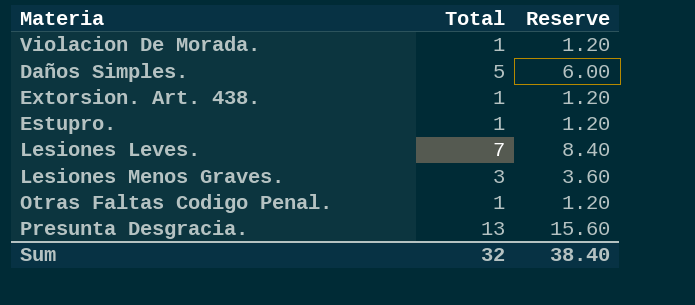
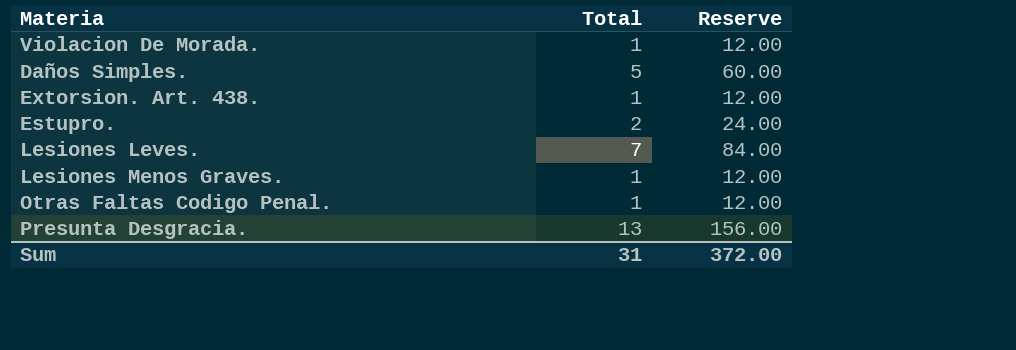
column Reserve | formula: [Total] * 1.2 -> [Total] * 12
Estupro. | Total: 1 -> 2
Lesiones Menos Graves. | Total: 3 -> 1
Sum | Total: 32 -> 31
Sum | Reserve: 38.40 -> 372.00

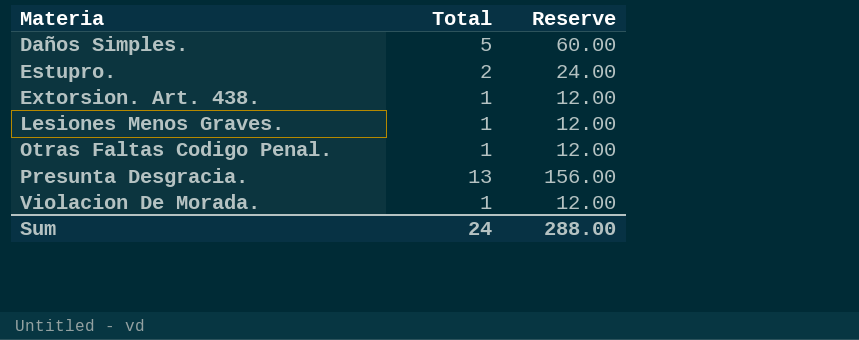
row order: none -> Materia ascending
row Lesiones Leves.: 7 | 84.00 -> none
Sum | Total: 31 -> 24
Sum | Reserve: 372.00 -> 288.00

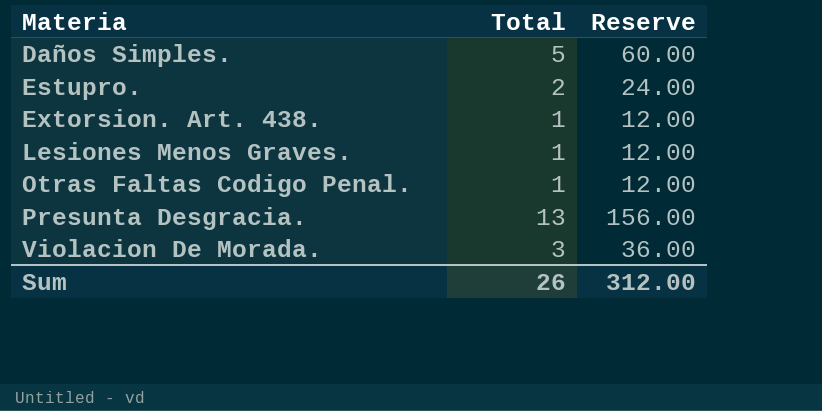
Violacion De Morada. | Total: 1 -> 3
Violacion De Morada. | Reserve: 12.00 -> 36.00
Sum | Total: 24 -> 26
Sum | Reserve: 288.00 -> 312.00

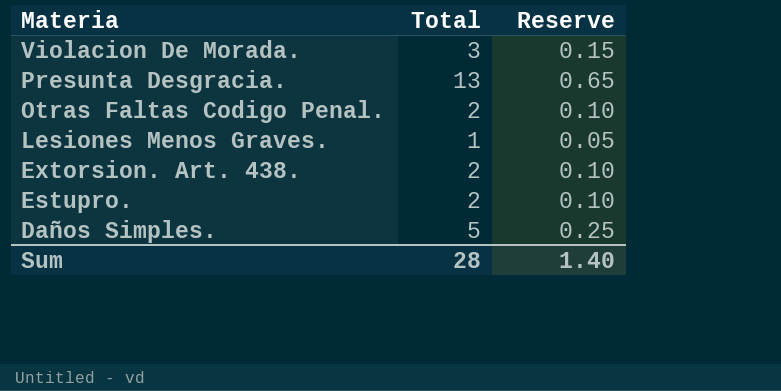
row order: Materia ascending -> Materia descending
column Reserve | formula: [Total] * 12 -> [Total] * 0.05
Otras Faltas Codigo Penal. | Total: 1 -> 2
Extorsion. Art. 438. | Total: 1 -> 2
Sum | Total: 26 -> 28
Sum | Reserve: 312.00 -> 1.40

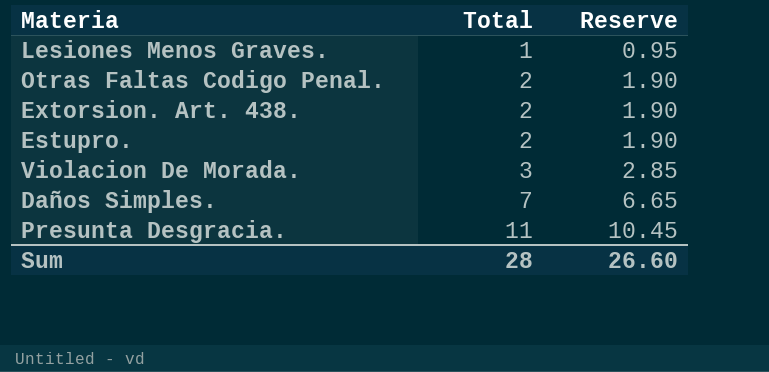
row order: Materia descending -> Total ascending
column Reserve | formula: [Total] * 0.05 -> [Total] * 0.95
Daños Simples. | Total: 5 -> 7
Presunta Desgracia. | Total: 13 -> 11
Sum | Reserve: 1.40 -> 26.60

